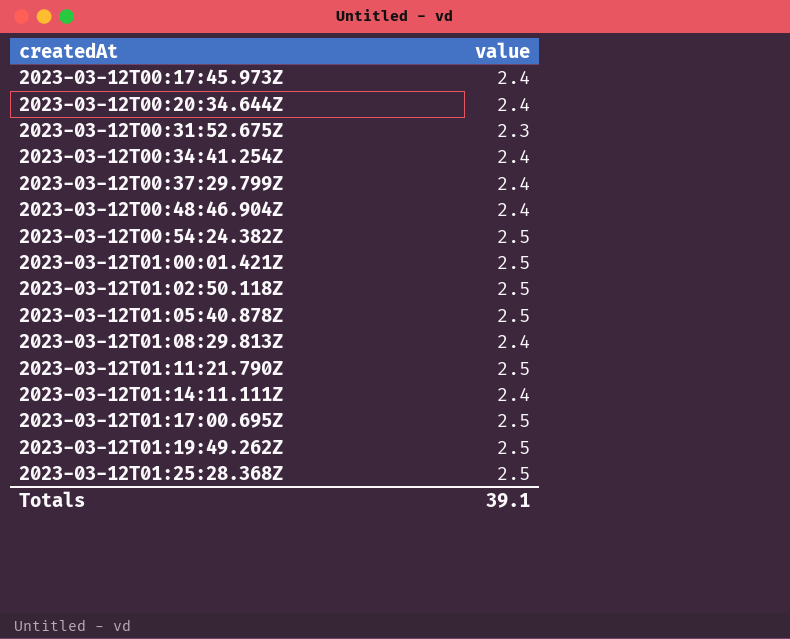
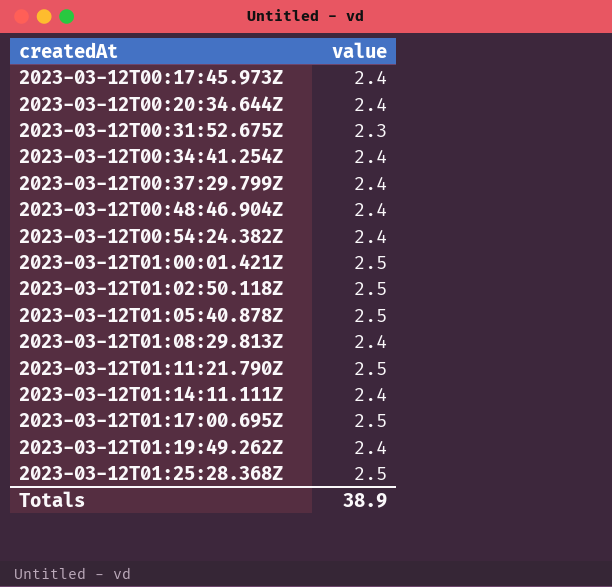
2023-03-12T00:54:24.382Z | value: 2.5 -> 2.4
2023-03-12T01:19:49.262Z | value: 2.5 -> 2.4
Totals | value: 39.1 -> 38.9

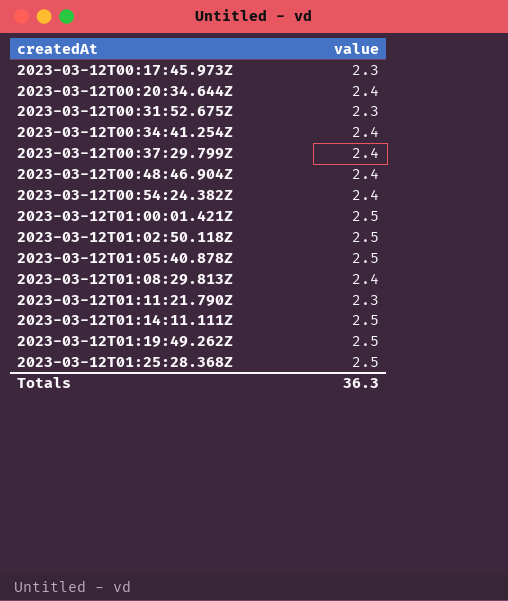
row 2023-03-12T01:17:00.695Z: 2.5 -> none
2023-03-12T00:17:45.973Z | value: 2.4 -> 2.3
2023-03-12T01:11:21.790Z | value: 2.5 -> 2.3
2023-03-12T01:14:11.111Z | value: 2.4 -> 2.5
2023-03-12T01:19:49.262Z | value: 2.4 -> 2.5
Totals | value: 38.9 -> 36.3

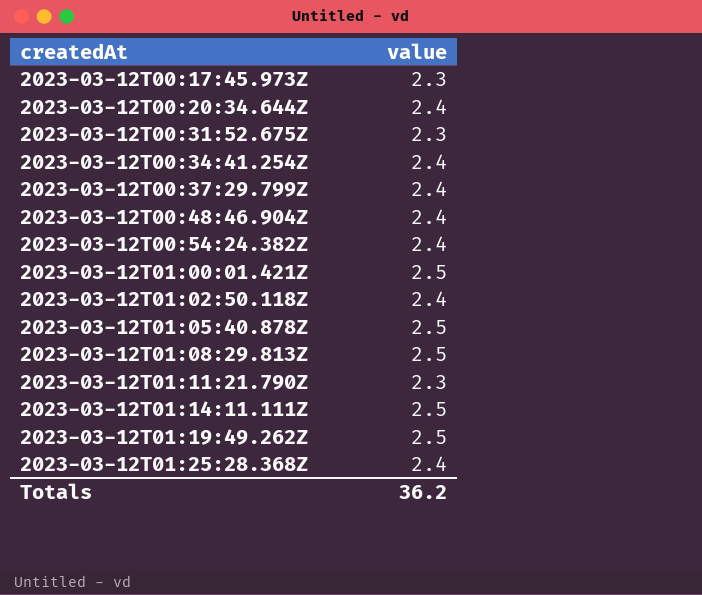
2023-03-12T01:02:50.118Z | value: 2.5 -> 2.4
2023-03-12T01:08:29.813Z | value: 2.4 -> 2.5
2023-03-12T01:25:28.368Z | value: 2.5 -> 2.4
Totals | value: 36.3 -> 36.2

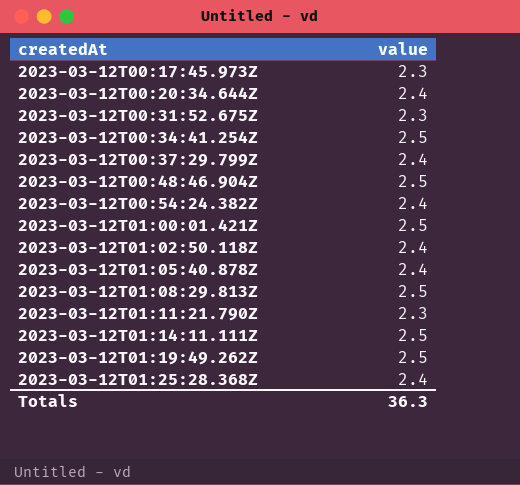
2023-03-12T00:34:41.254Z | value: 2.4 -> 2.5
2023-03-12T00:48:46.904Z | value: 2.4 -> 2.5
2023-03-12T01:05:40.878Z | value: 2.5 -> 2.4
Totals | value: 36.2 -> 36.3

